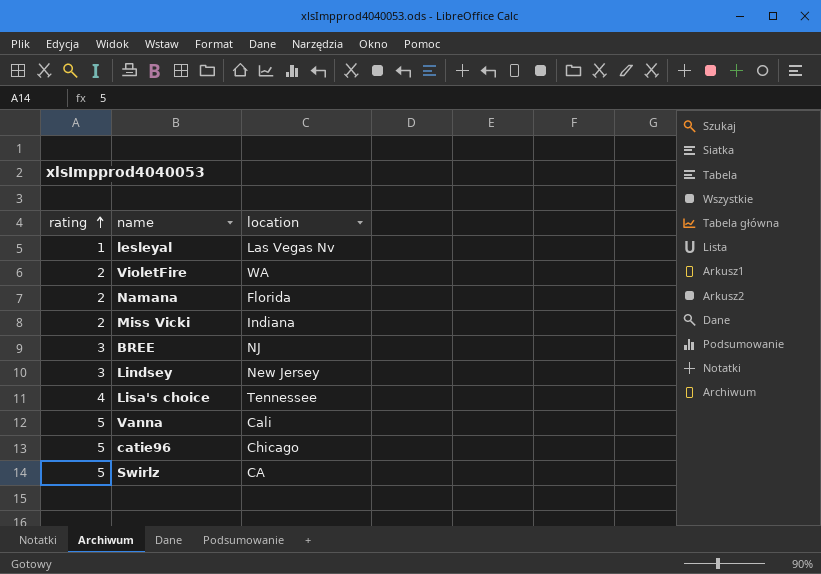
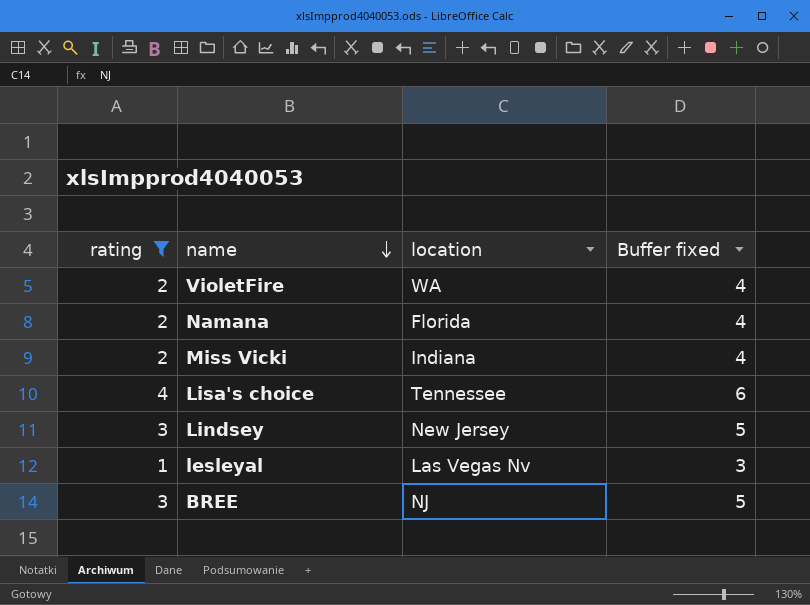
filter: none -> rating != 5
row order: rating ascending -> name descending
column Buffer fixed | formula: none -> [rating] + 2

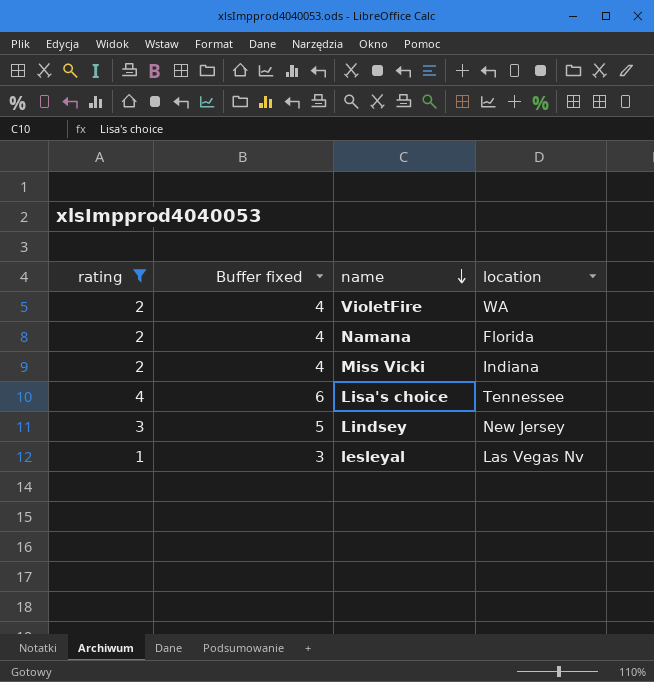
column Buffer fixed | position: 4 -> 2
row BREE: 3 | NJ | 5 -> none

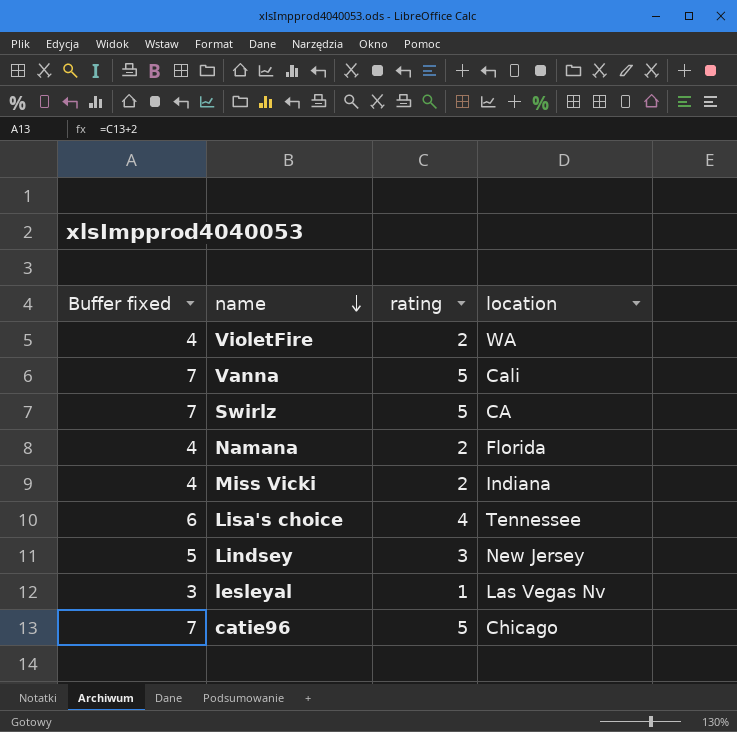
filter: rating != 5 -> none
column rating | position: 1 -> 3

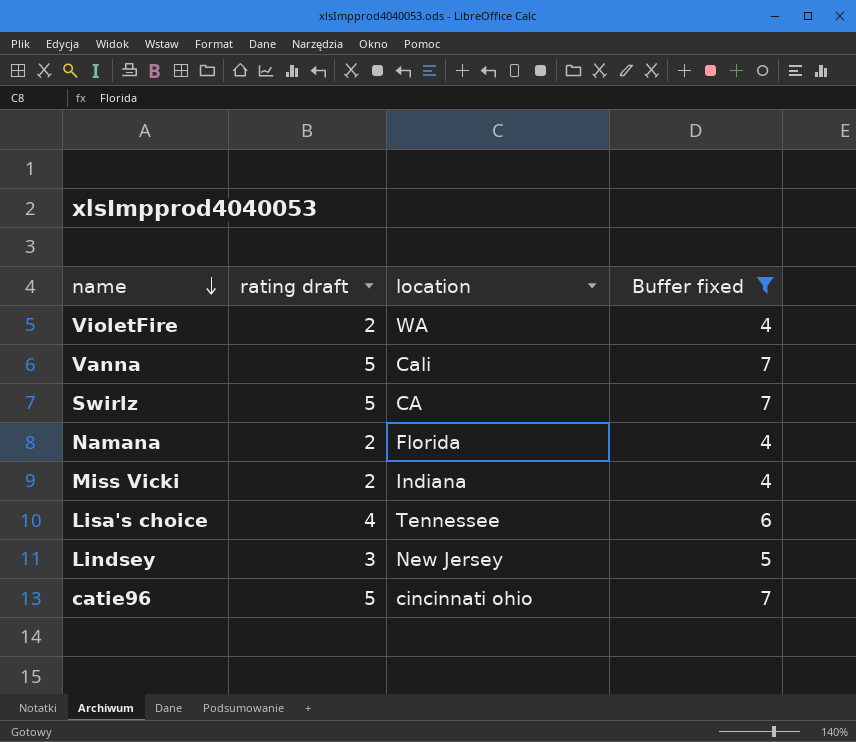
filter: none -> Buffer fixed != 3
column name: rating -> rating draft
column Buffer fixed | position: 1 -> 4
catie96 | location: Chicago -> cincinnati ohio

